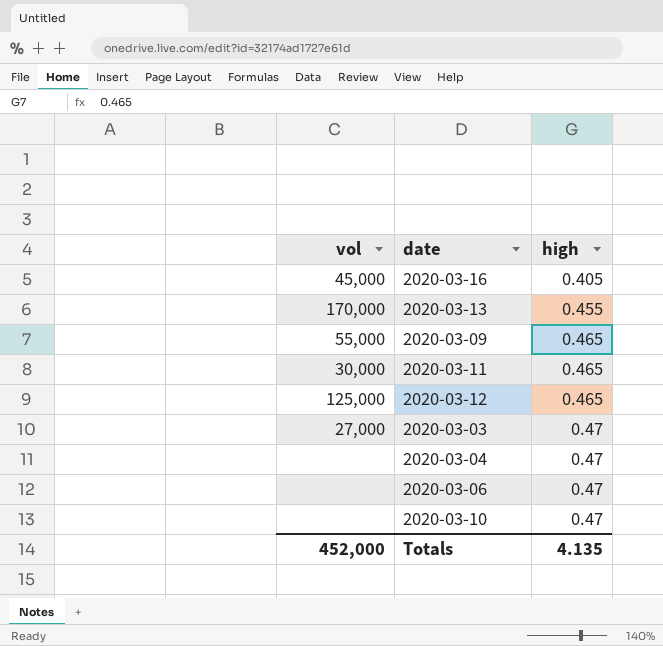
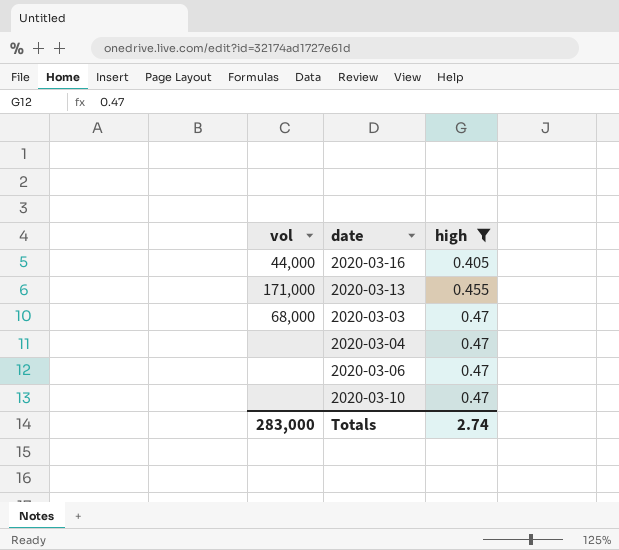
filter: none -> high != 0.465
2020-03-16 | vol: 45,000 -> 44,000
2020-03-13 | vol: 170,000 -> 171,000
2020-03-03 | vol: 27,000 -> 68,000
Totals | vol: 452,000 -> 283,000
Totals | high: 4.135 -> 2.74

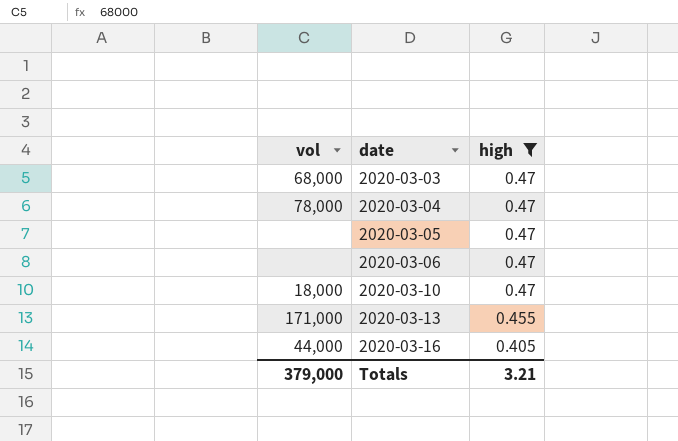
row order: high ascending -> date ascending
2020-03-04 | vol: none -> 78,000
row 2020-03-05: none -> none | 0.47
2020-03-10 | vol: none -> 18,000
Totals | vol: 283,000 -> 379,000
Totals | high: 2.74 -> 3.21

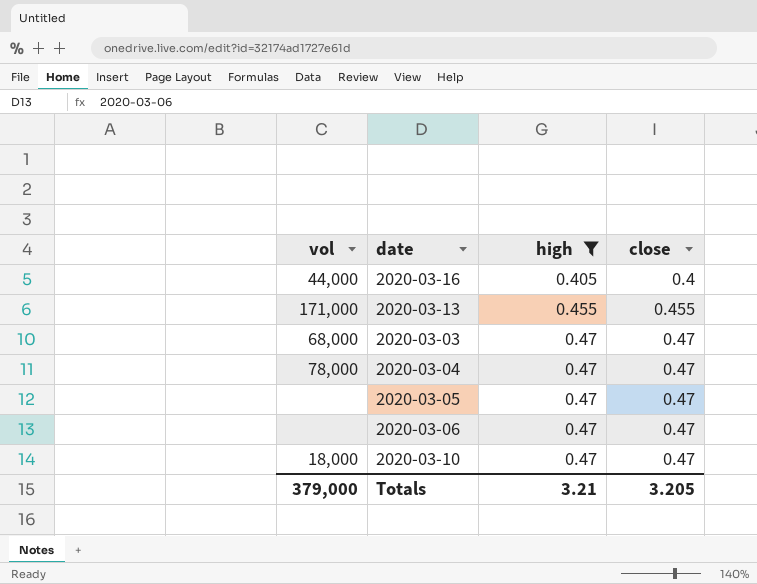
row order: date ascending -> high ascending
column close | position: none -> 4

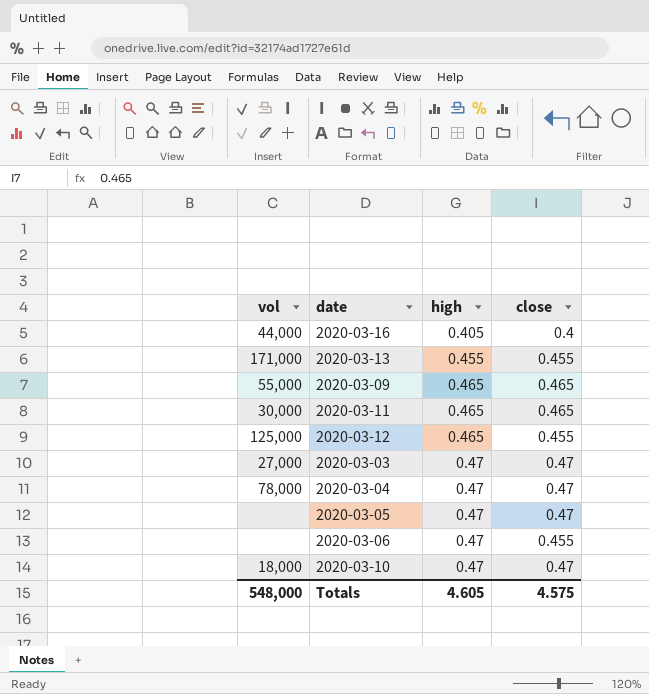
filter: high != 0.465 -> none
2020-03-03 | vol: 68,000 -> 27,000
2020-03-06 | close: 0.47 -> 0.455
Totals | vol: 379,000 -> 548,000
Totals | high: 3.21 -> 4.605
Totals | close: 3.205 -> 4.575

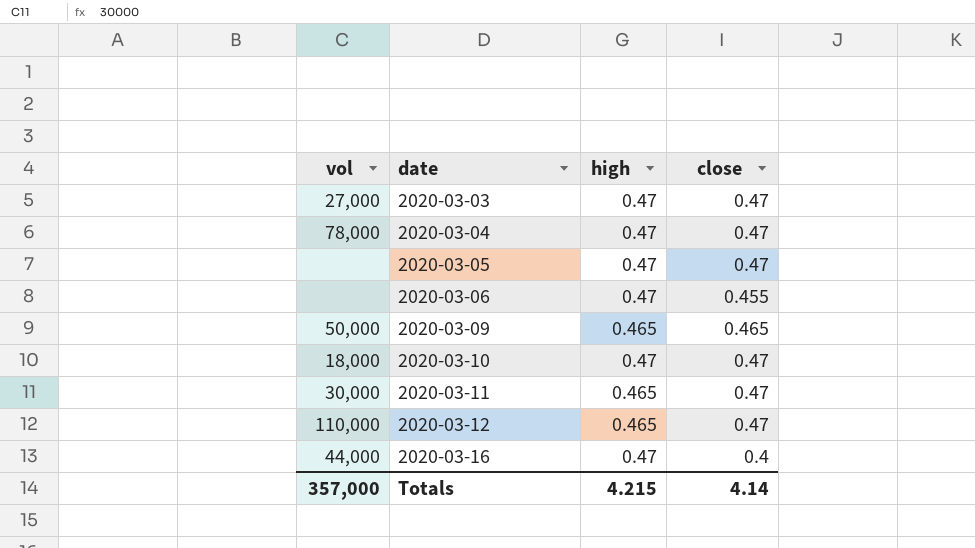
row order: high ascending -> date ascending
row 2020-03-13: 171,000 | 0.455 | 0.455 -> none
2020-03-09 | vol: 55,000 -> 50,000
2020-03-11 | close: 0.465 -> 0.47
2020-03-12 | vol: 125,000 -> 110,000
2020-03-12 | close: 0.455 -> 0.47
2020-03-16 | high: 0.405 -> 0.47
Totals | vol: 548,000 -> 357,000
Totals | high: 4.605 -> 4.215
Totals | close: 4.575 -> 4.14

